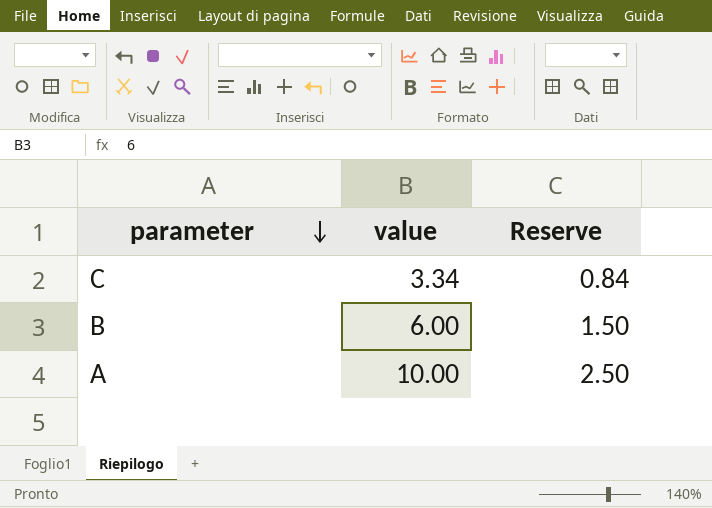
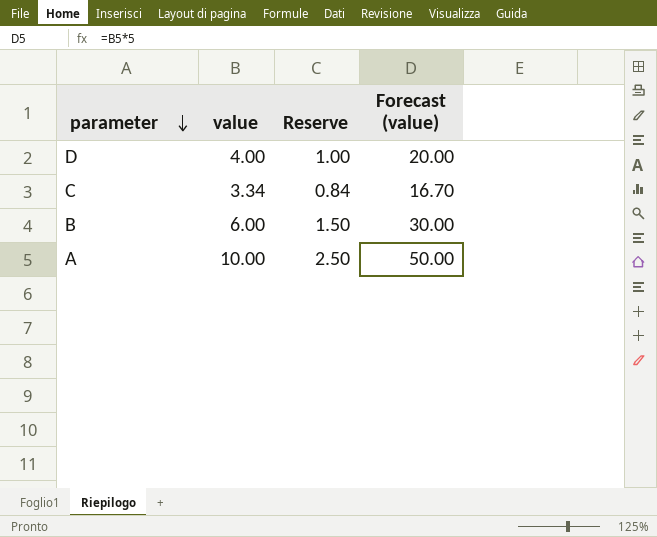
column Forecast (value) | formula: none -> [value] * 5
row D: none -> 4.00 | 1.00 | 20.00

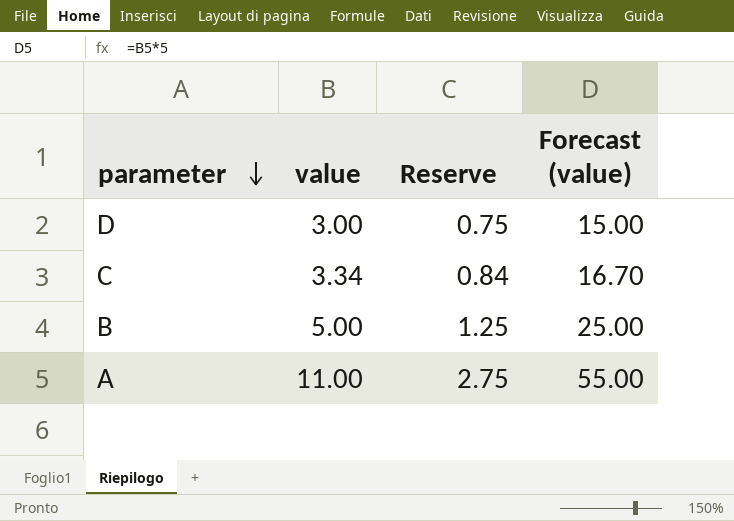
D | value: 4.00 -> 3.00
D | Reserve: 1.00 -> 0.75
D | Forecast (value): 20.00 -> 15.00
B | value: 6.00 -> 5.00
B | Reserve: 1.50 -> 1.25
B | Forecast (value): 30.00 -> 25.00
A | value: 10.00 -> 11.00
A | Reserve: 2.50 -> 2.75
A | Forecast (value): 50.00 -> 55.00

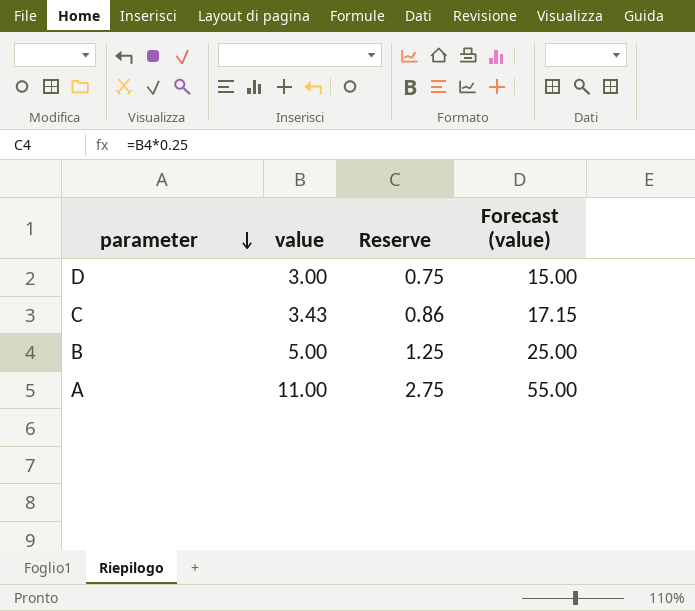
C | value: 3.34 -> 3.43
C | Reserve: 0.84 -> 0.86
C | Forecast (value): 16.70 -> 17.15

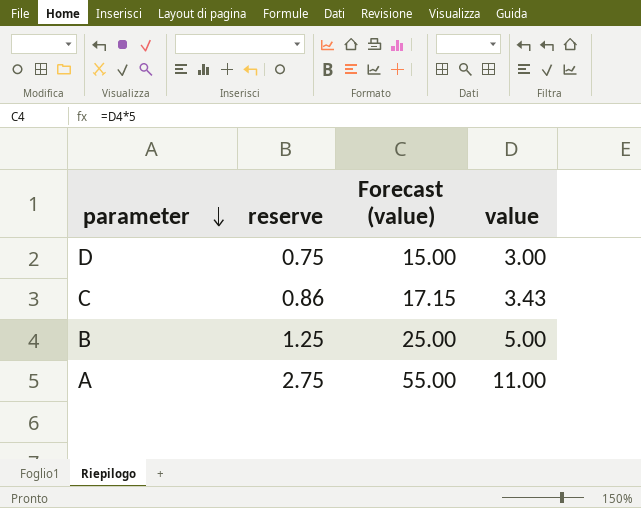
column name: Reserve -> reserve
column value | position: 2 -> 4

